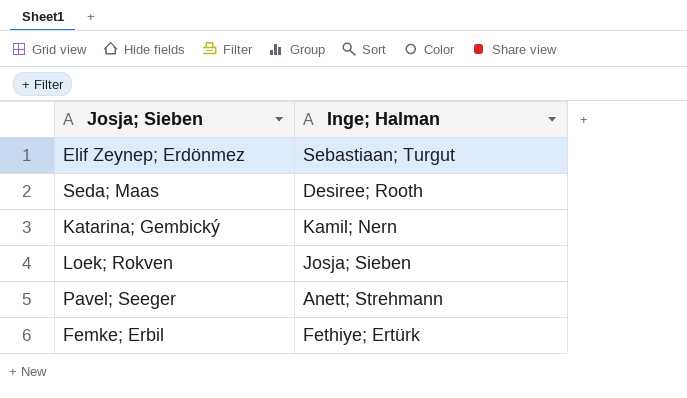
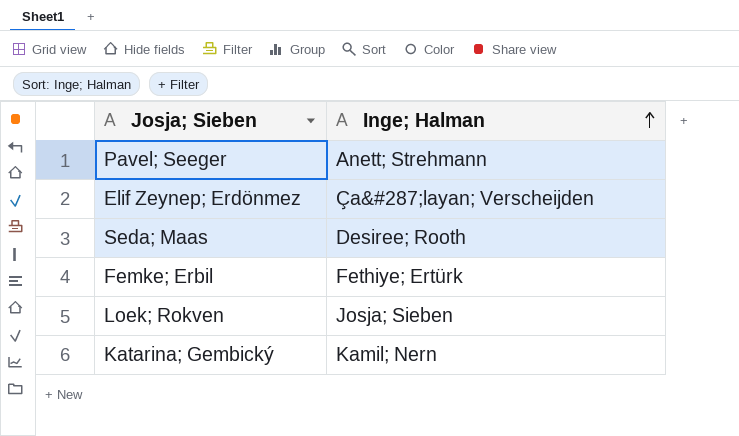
row order: none -> Inge; Halman ascending
Elif Zeynep; Erdönmez | Inge; Halman: Sebastiaan; Turgut -> Ça&#287;layan; Verscheijden

